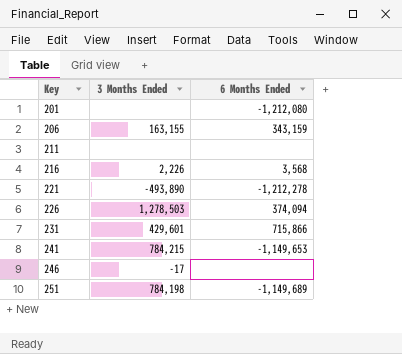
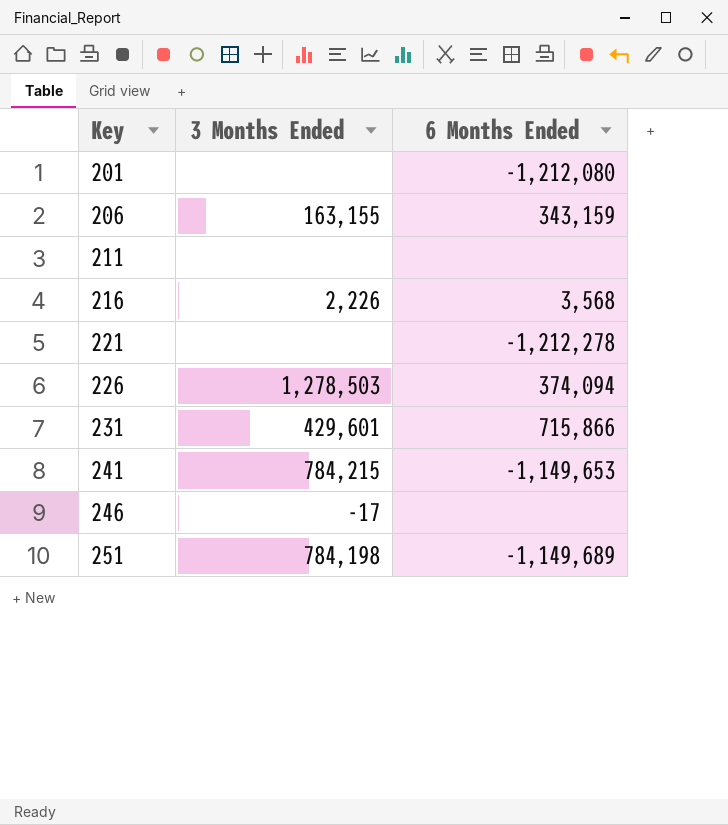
221 | 3 Months Ended: -493,890 -> none

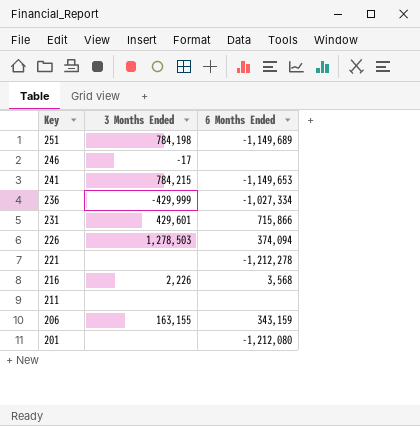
row order: Key ascending -> Key descending
row 236: none -> -429,999 | -1,027,334

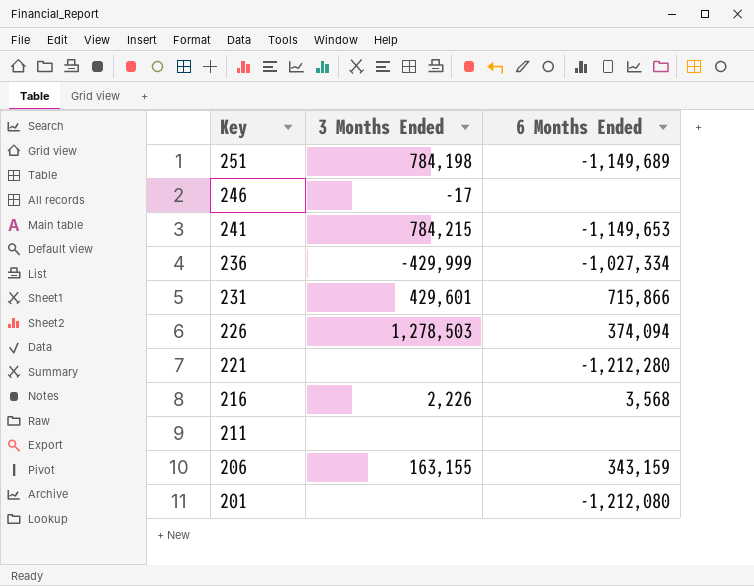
221 | 6 Months Ended: -1,212,278 -> -1,212,280

